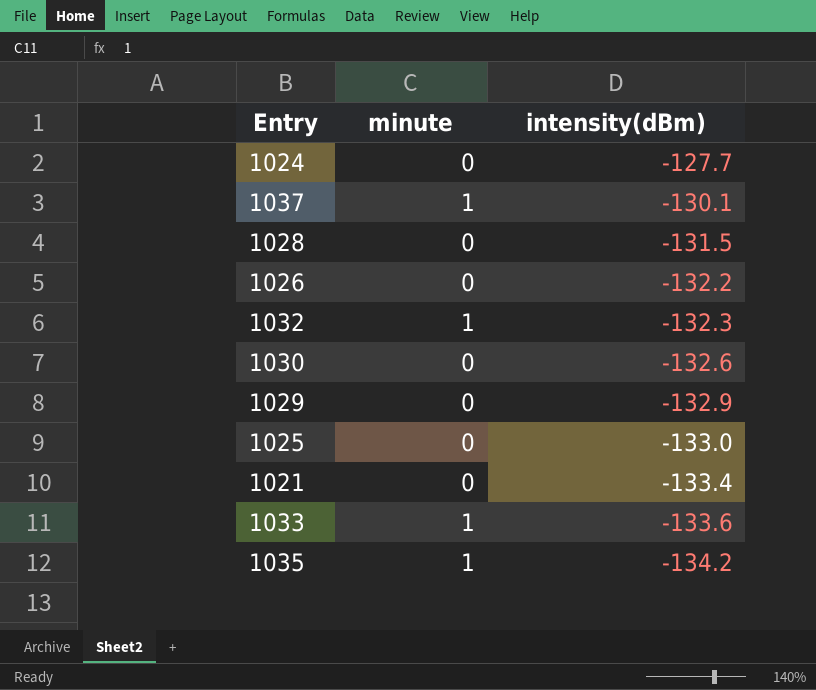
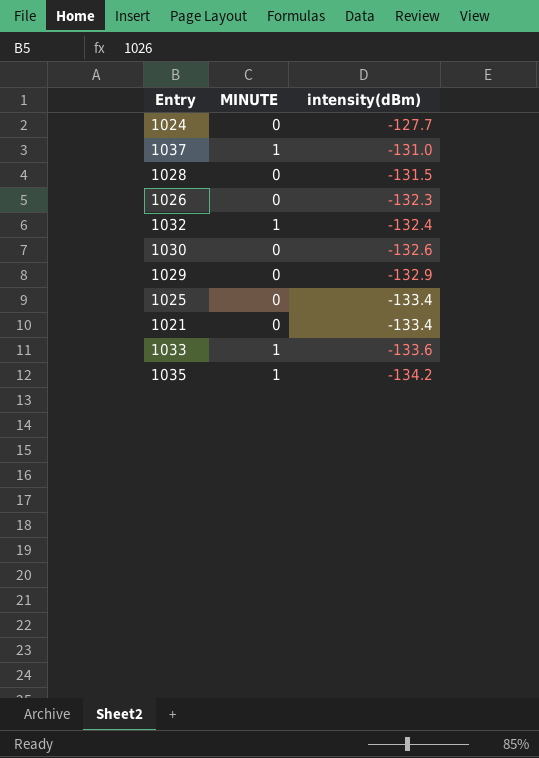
column name: minute -> MINUTE
1037 | intensity(dBm): -130.1 -> -131.0
1026 | intensity(dBm): -132.2 -> -132.3
1032 | intensity(dBm): -132.3 -> -132.4
1025 | intensity(dBm): -133.0 -> -133.4

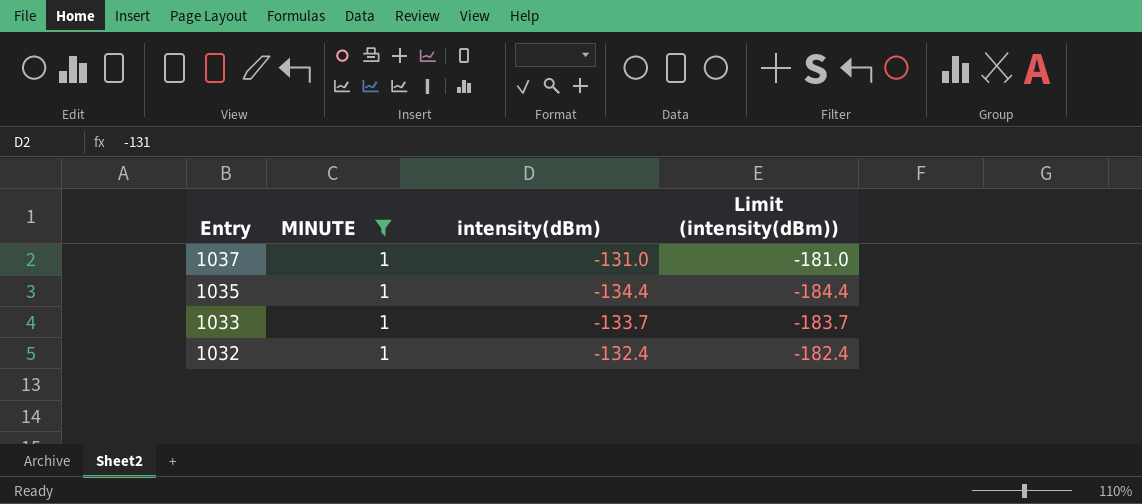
filter: none -> MINUTE = 1
row order: intensity(dBm) descending -> Entry descending
column Limit (intensity(dBm)) | formula: none -> [intensity(dBm)] - 50
1035 | intensity(dBm): -134.2 -> -134.4
1033 | intensity(dBm): -133.6 -> -133.7

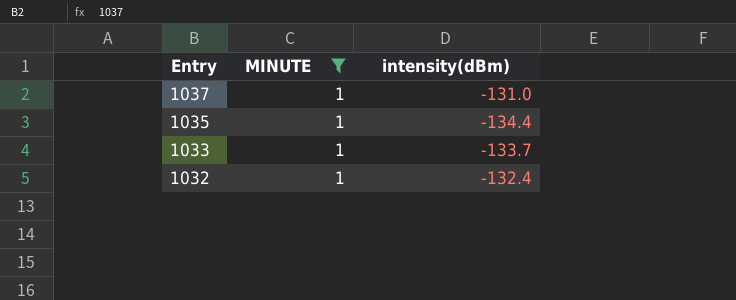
column Limit (intensity(dBm)) | formula: [intensity(dBm)] - 50 -> none

